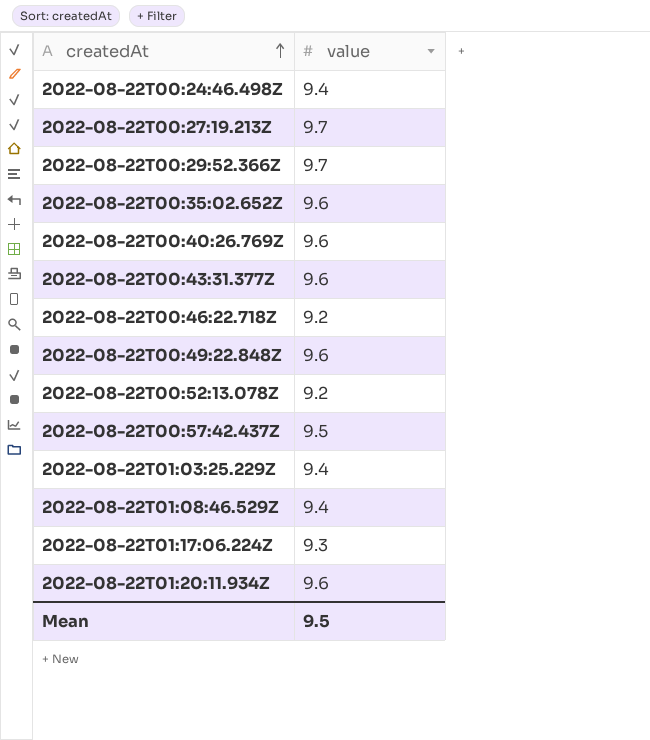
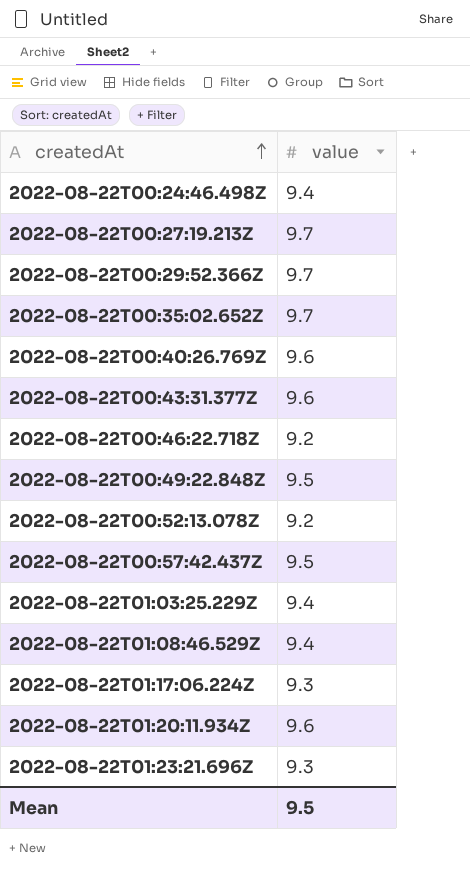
2022-08-22T00:35:02.652Z | value: 9.6 -> 9.7
2022-08-22T00:49:22.848Z | value: 9.6 -> 9.5
row 2022-08-22T01:23:21.696Z: none -> 9.3

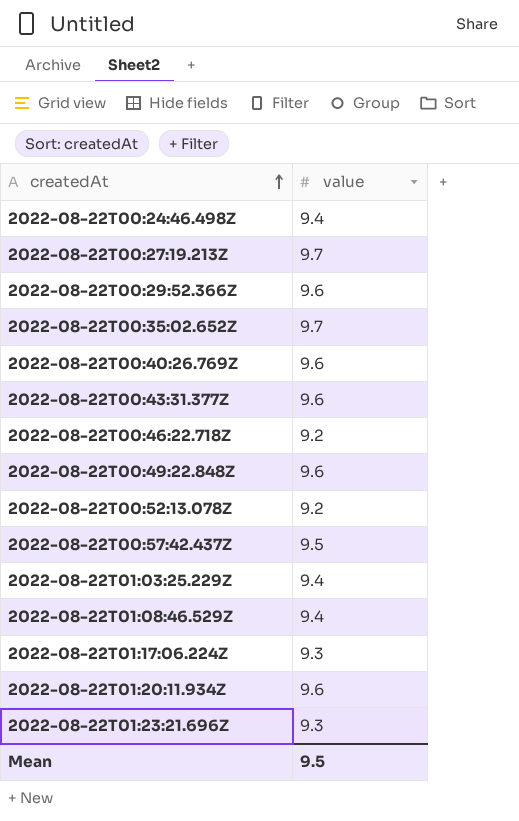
2022-08-22T00:29:52.366Z | value: 9.7 -> 9.6
2022-08-22T00:49:22.848Z | value: 9.5 -> 9.6

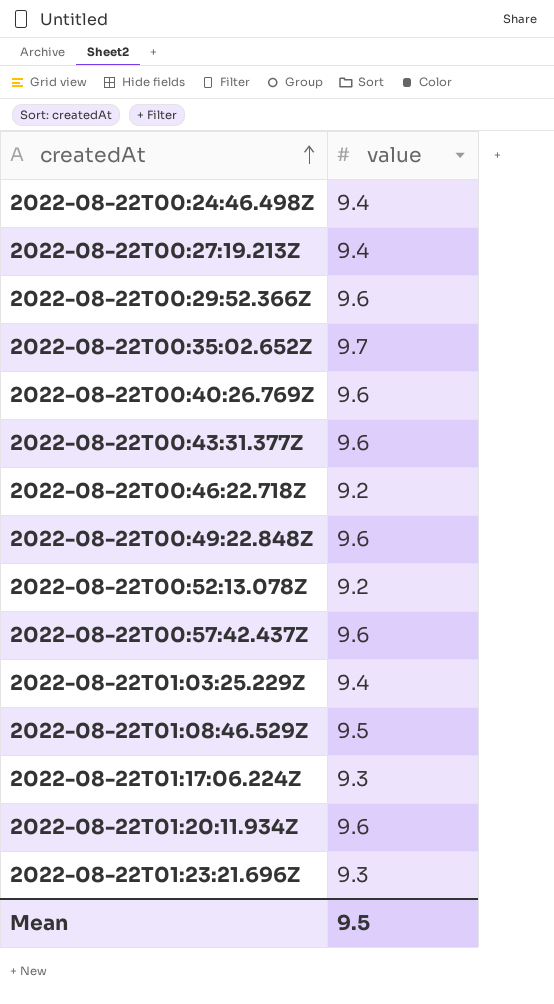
2022-08-22T00:27:19.213Z | value: 9.7 -> 9.4
2022-08-22T00:57:42.437Z | value: 9.5 -> 9.6
2022-08-22T01:08:46.529Z | value: 9.4 -> 9.5

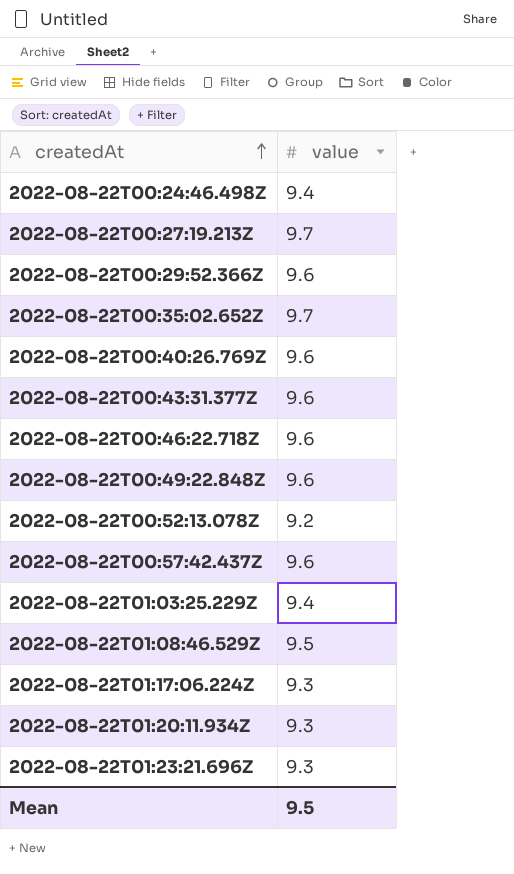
2022-08-22T00:27:19.213Z | value: 9.4 -> 9.7
2022-08-22T00:46:22.718Z | value: 9.2 -> 9.6
2022-08-22T01:20:11.934Z | value: 9.6 -> 9.3

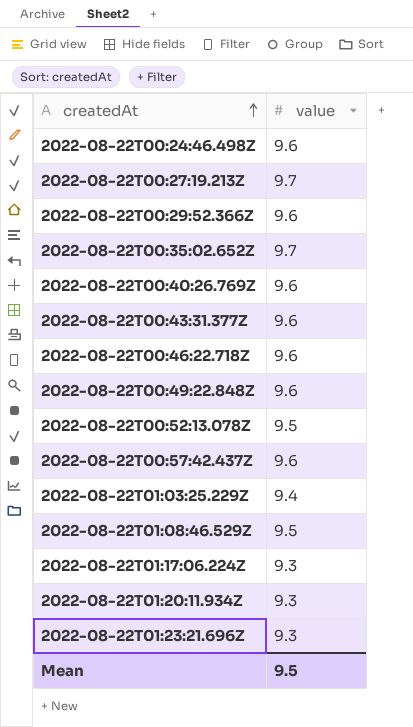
2022-08-22T00:24:46.498Z | value: 9.4 -> 9.6
2022-08-22T00:52:13.078Z | value: 9.2 -> 9.5

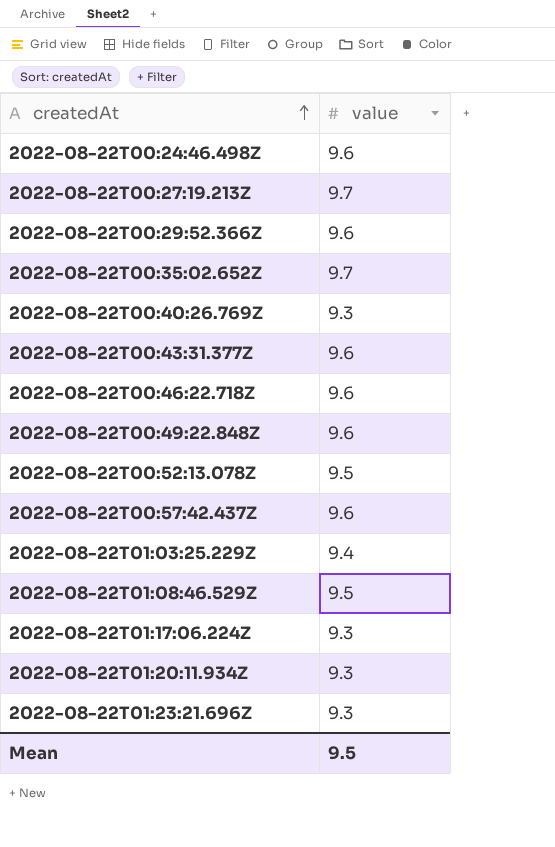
2022-08-22T00:40:26.769Z | value: 9.6 -> 9.3

